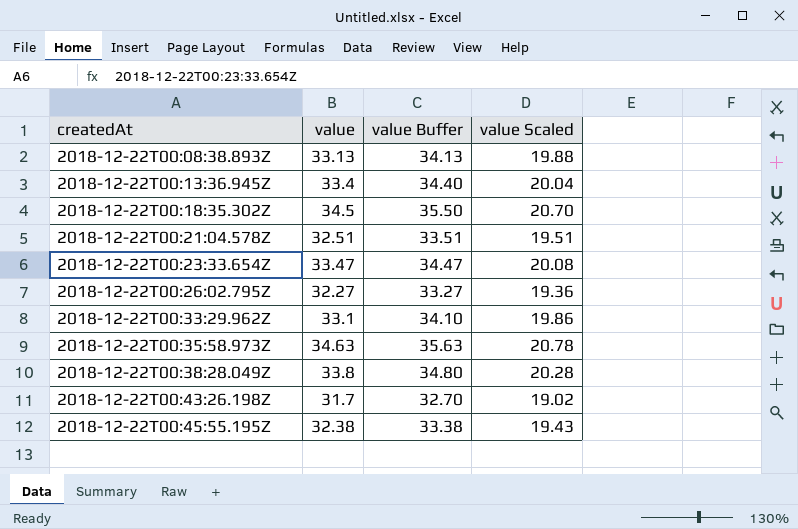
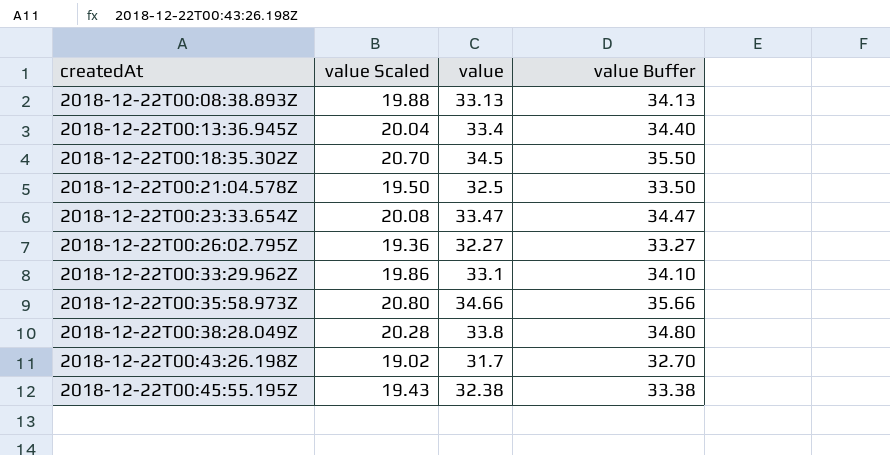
column value Scaled | position: 4 -> 2
2018-12-22T00:21:04.578Z | value Scaled: 19.51 -> 19.50
2018-12-22T00:21:04.578Z | value: 32.51 -> 32.5
2018-12-22T00:21:04.578Z | value Buffer: 33.51 -> 33.50
2018-12-22T00:35:58.973Z | value Scaled: 20.78 -> 20.80
2018-12-22T00:35:58.973Z | value: 34.63 -> 34.66
2018-12-22T00:35:58.973Z | value Buffer: 35.63 -> 35.66

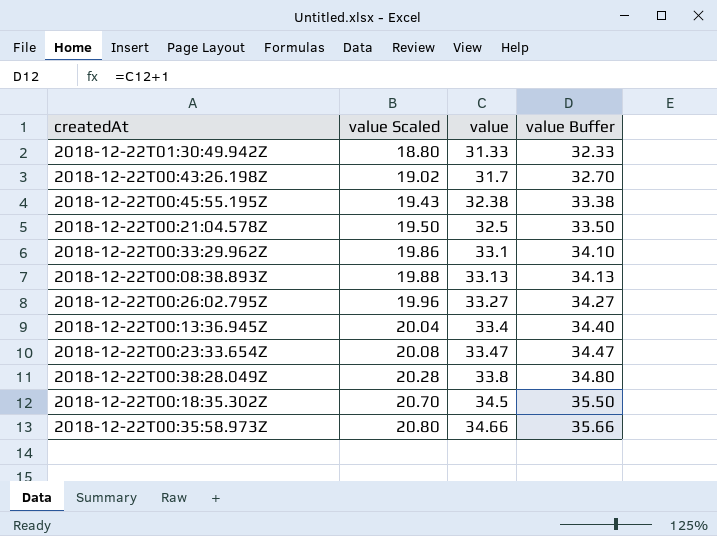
row order: createdAt ascending -> value Scaled ascending
row 2018-12-22T01:30:49.942Z: none -> 18.80 | 31.33 | 32.33
2018-12-22T00:26:02.795Z | value Scaled: 19.36 -> 19.96
2018-12-22T00:26:02.795Z | value: 32.27 -> 33.27
2018-12-22T00:26:02.795Z | value Buffer: 33.27 -> 34.27

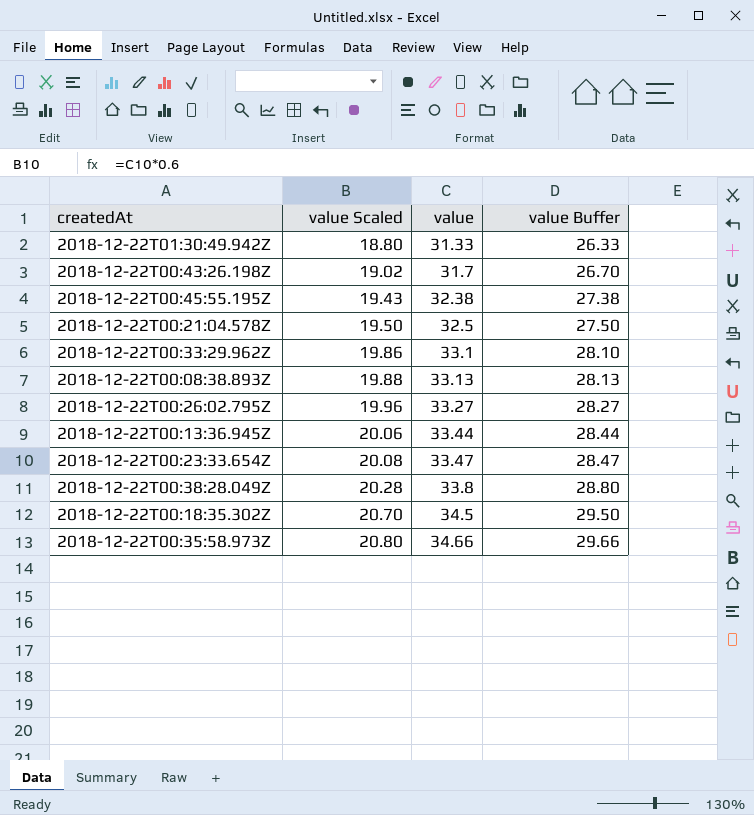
column value Buffer | formula: [value] + 1 -> [value] - 5
2018-12-22T00:13:36.945Z | value Scaled: 20.04 -> 20.06
2018-12-22T00:13:36.945Z | value: 33.4 -> 33.44

